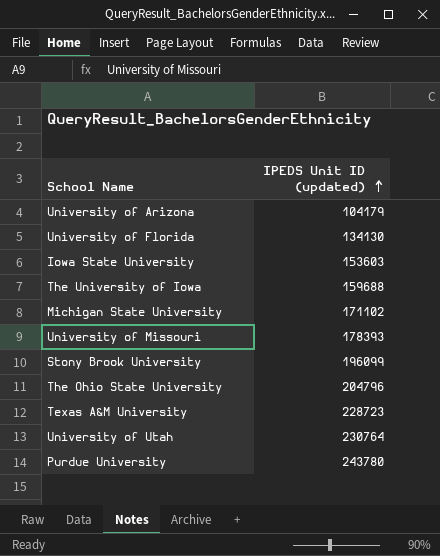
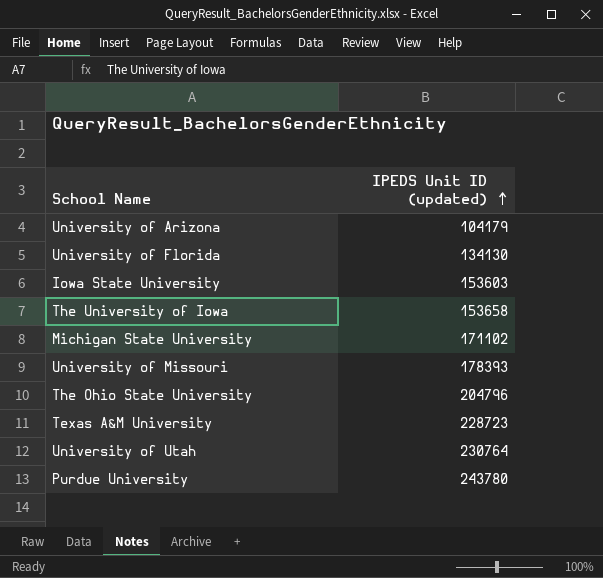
row Stony Brook University: 196099 -> none
The University of Iowa | IPEDS Unit ID (updated): 159688 -> 153658

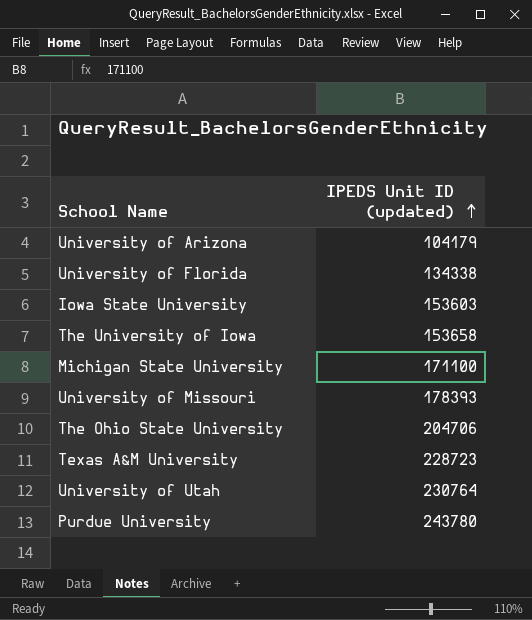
University of Florida | IPEDS Unit ID (updated): 134130 -> 134338
Michigan State University | IPEDS Unit ID (updated): 171102 -> 171100
The Ohio State University | IPEDS Unit ID (updated): 204796 -> 204706

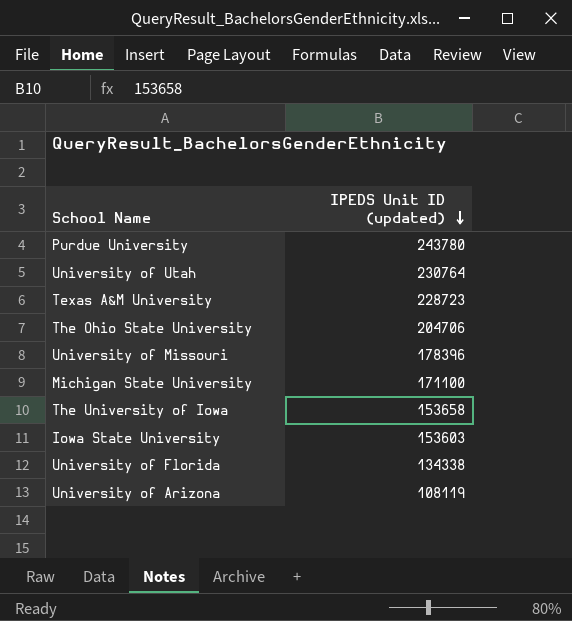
row order: IPEDS Unit ID (updated) ascending -> IPEDS Unit ID (updated) descending
University of Missouri | IPEDS Unit ID (updated): 178393 -> 178396
University of Arizona | IPEDS Unit ID (updated): 104179 -> 108119

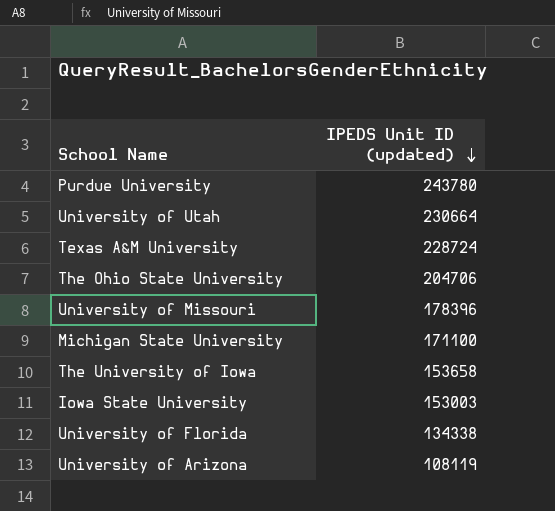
University of Utah | IPEDS Unit ID (updated): 230764 -> 230664
Texas A&M University | IPEDS Unit ID (updated): 228723 -> 228724
Iowa State University | IPEDS Unit ID (updated): 153603 -> 153003

